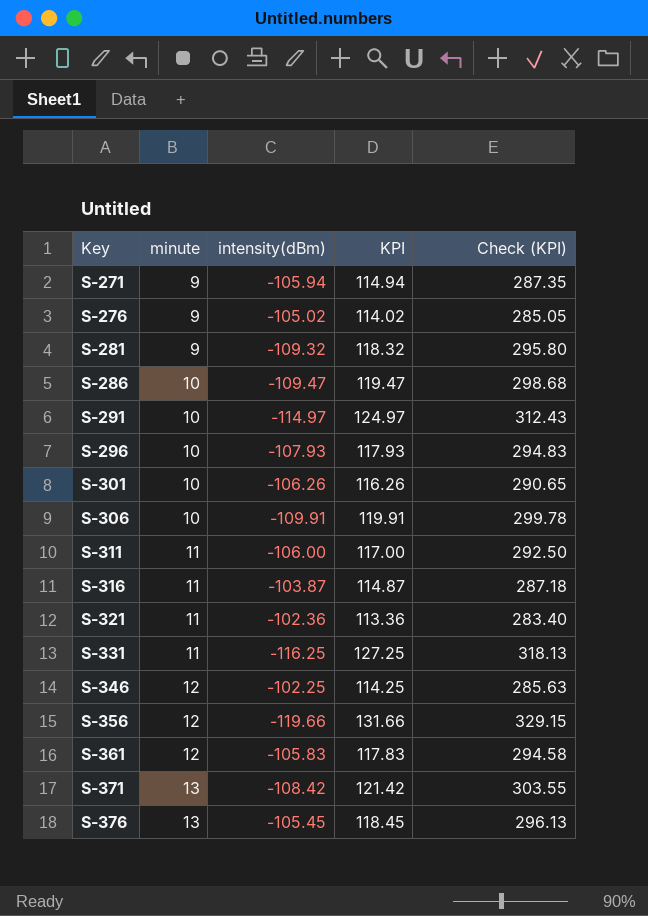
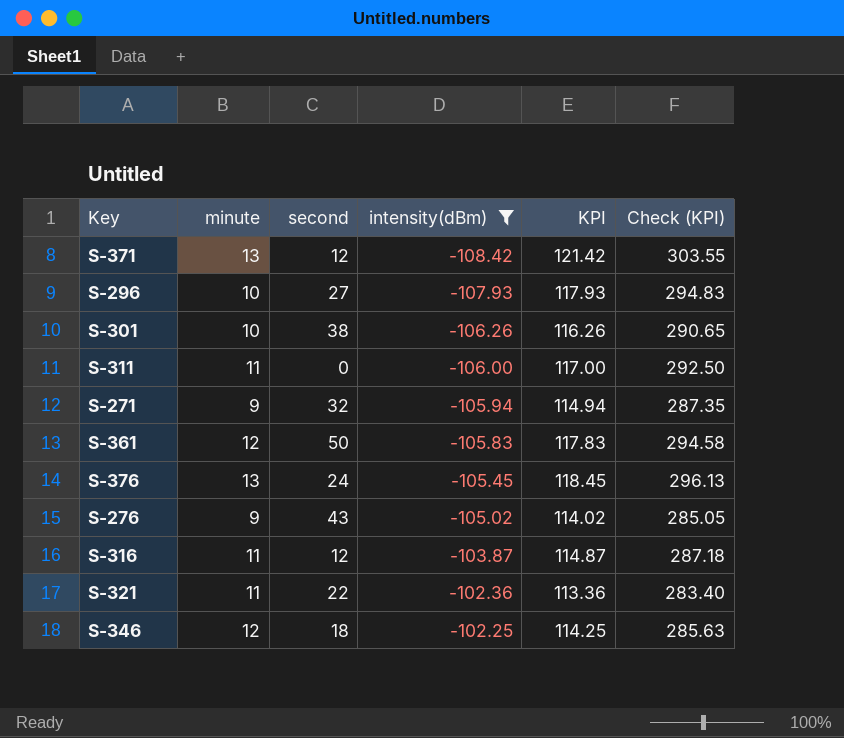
filter: none -> intensity(dBm) >= -108.42
row order: Key ascending -> intensity(dBm) ascending
column second | position: none -> 3

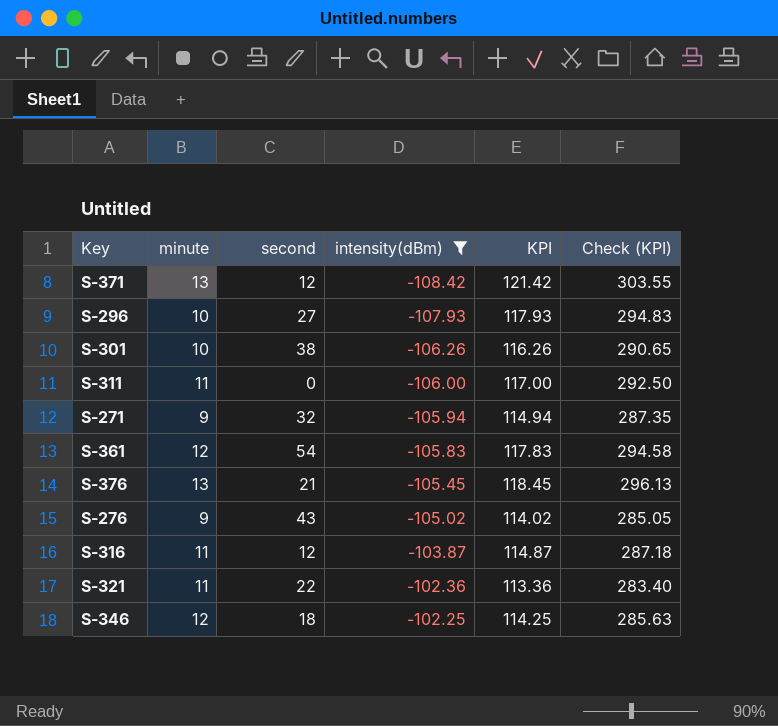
S-361 | second: 50 -> 54
S-376 | second: 24 -> 21

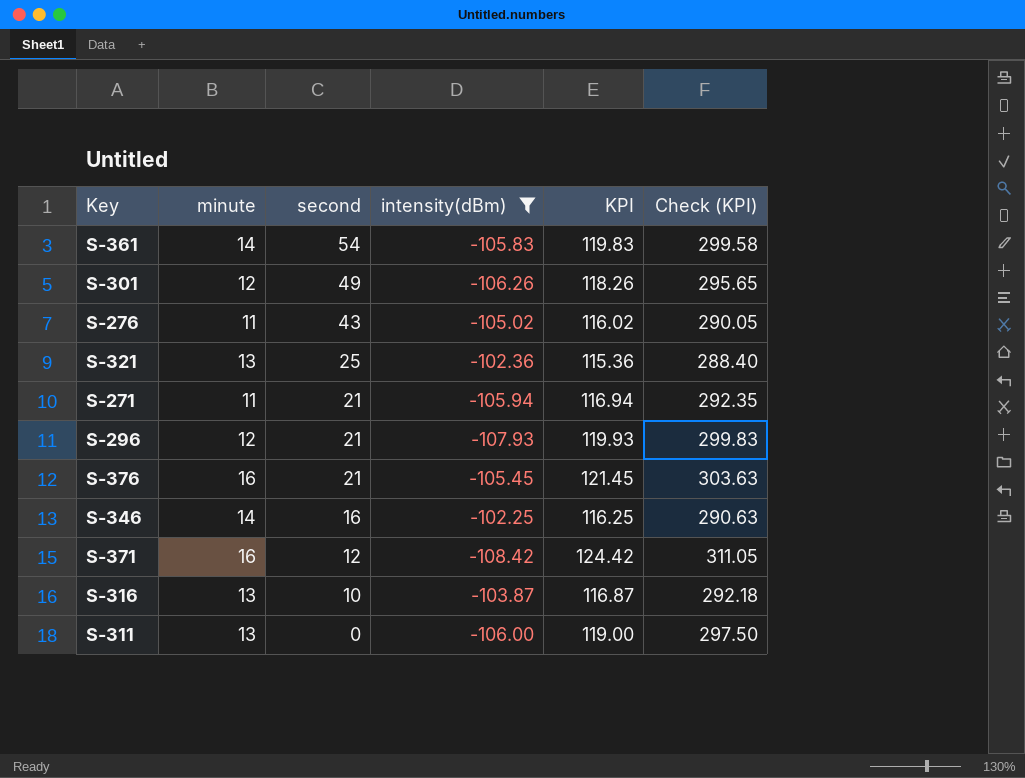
row order: intensity(dBm) ascending -> second descending
S-361 | minute: 12 -> 14
S-361 | KPI: 117.83 -> 119.83
S-361 | Check (KPI): 294.58 -> 299.58
S-301 | minute: 10 -> 12
S-301 | second: 38 -> 49
S-301 | KPI: 116.26 -> 118.26
S-301 | Check (KPI): 290.65 -> 295.65
S-276 | minute: 9 -> 11
S-276 | KPI: 114.02 -> 116.02
S-276 | Check (KPI): 285.05 -> 290.05
S-321 | minute: 11 -> 13
S-321 | second: 22 -> 25
S-321 | KPI: 113.36 -> 115.36
S-321 | Check (KPI): 283.40 -> 288.40
S-271 | minute: 9 -> 11
S-271 | second: 32 -> 21
S-271 | KPI: 114.94 -> 116.94
S-271 | Check (KPI): 287.35 -> 292.35
S-296 | minute: 10 -> 12
S-296 | second: 27 -> 21
S-296 | KPI: 117.93 -> 119.93
S-296 | Check (KPI): 294.83 -> 299.83
S-376 | minute: 13 -> 16
S-376 | KPI: 118.45 -> 121.45
S-376 | Check (KPI): 296.13 -> 303.63
S-346 | minute: 12 -> 14
S-346 | second: 18 -> 16
S-346 | KPI: 114.25 -> 116.25
S-346 | Check (KPI): 285.63 -> 290.63
S-371 | minute: 13 -> 16
S-371 | KPI: 121.42 -> 124.42
S-371 | Check (KPI): 303.55 -> 311.05
S-316 | minute: 11 -> 13
S-316 | second: 12 -> 10
S-316 | KPI: 114.87 -> 116.87
S-316 | Check (KPI): 287.18 -> 292.18
S-311 | minute: 11 -> 13
S-311 | KPI: 117.00 -> 119.00
S-311 | Check (KPI): 292.50 -> 297.50

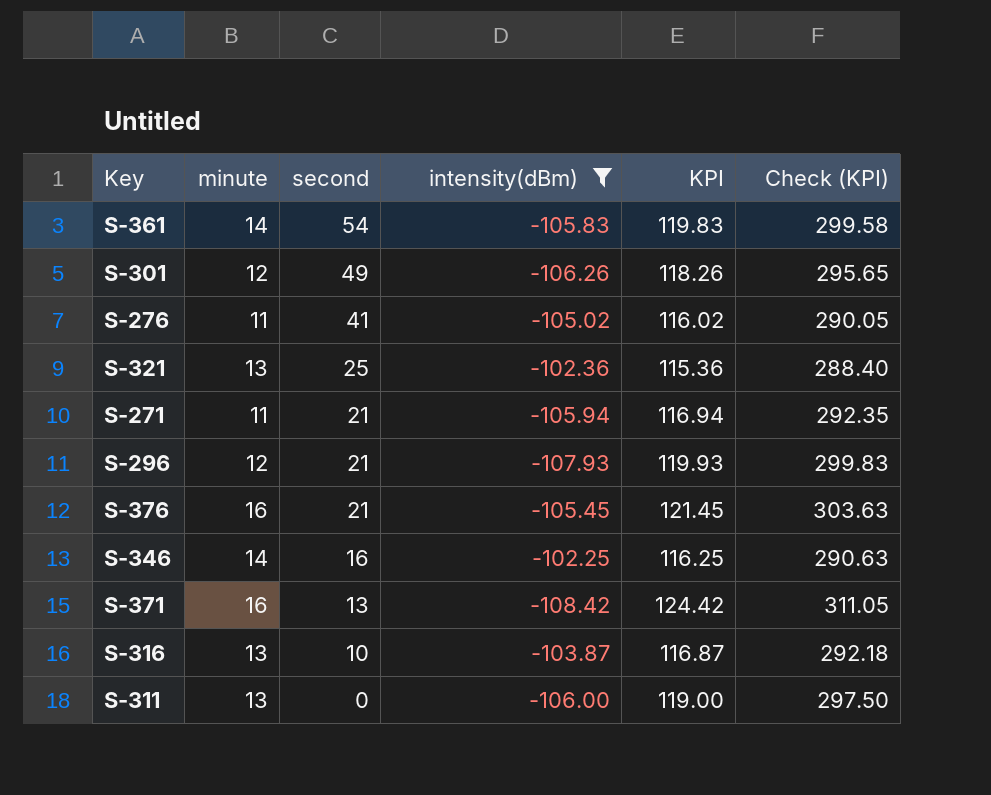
S-276 | second: 43 -> 41
S-371 | second: 12 -> 13

